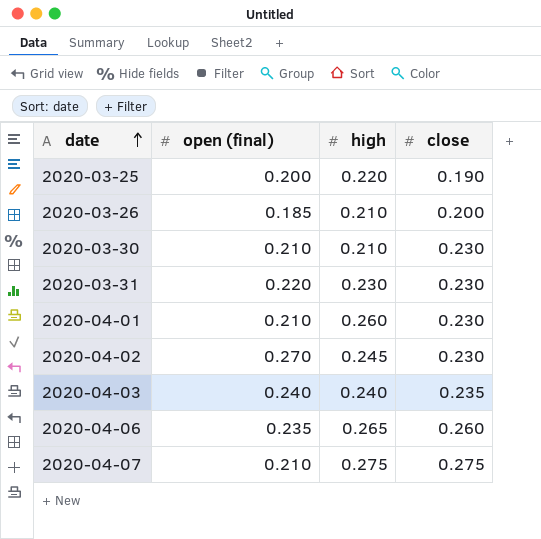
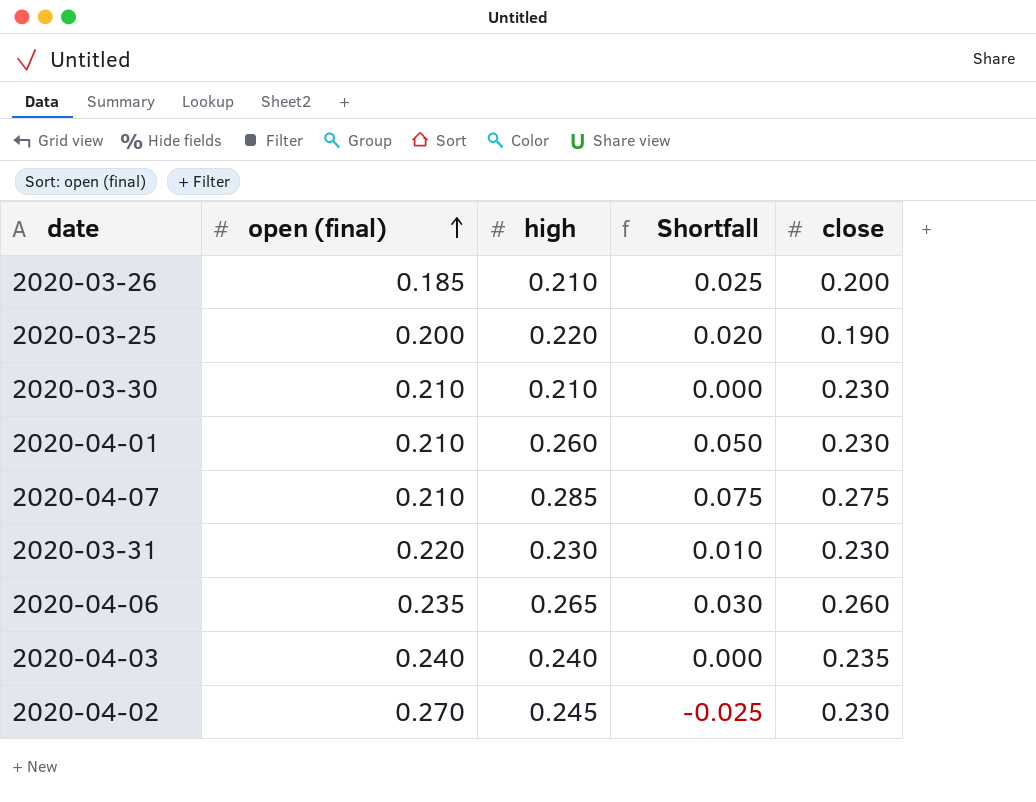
row order: date ascending -> open (final) ascending
column Shortfall | formula: none -> [high] - [open (final)]
2020-04-07 | high: 0.275 -> 0.285

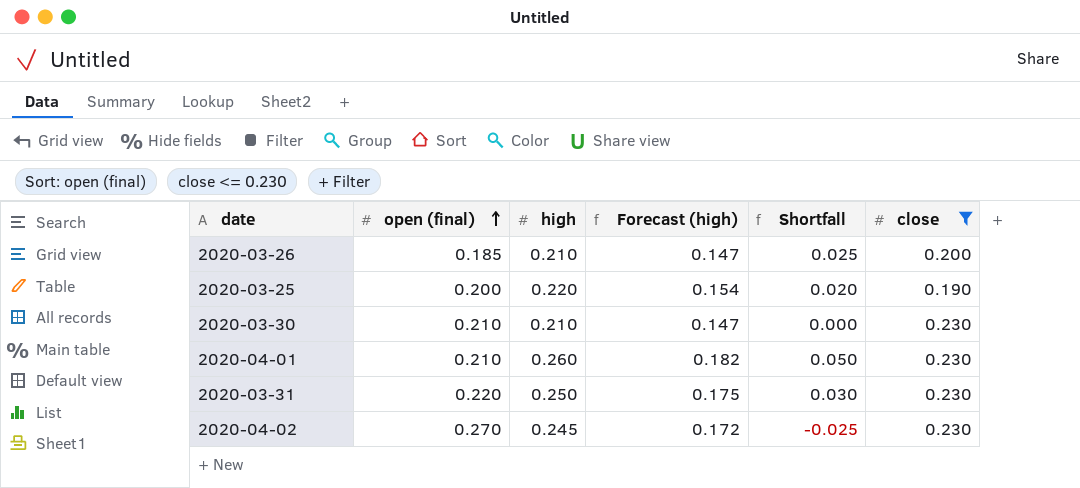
filter: none -> close <= 0.230
column Forecast (high) | formula: none -> [high] * 0.7
2020-03-31 | high: 0.230 -> 0.250
2020-03-31 | Shortfall: 0.010 -> 0.030

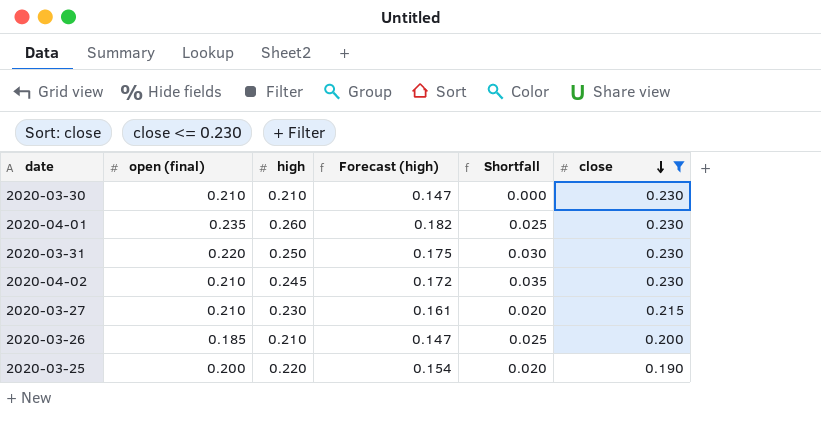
row order: open (final) ascending -> close descending
2020-04-01 | open (final): 0.210 -> 0.235
2020-04-01 | Shortfall: 0.050 -> 0.025
2020-04-02 | open (final): 0.270 -> 0.210
2020-04-02 | Shortfall: -0.025 -> 0.035
row 2020-03-27: none -> 0.210 | 0.230 | 0.161 | 0.020 | 0.215

